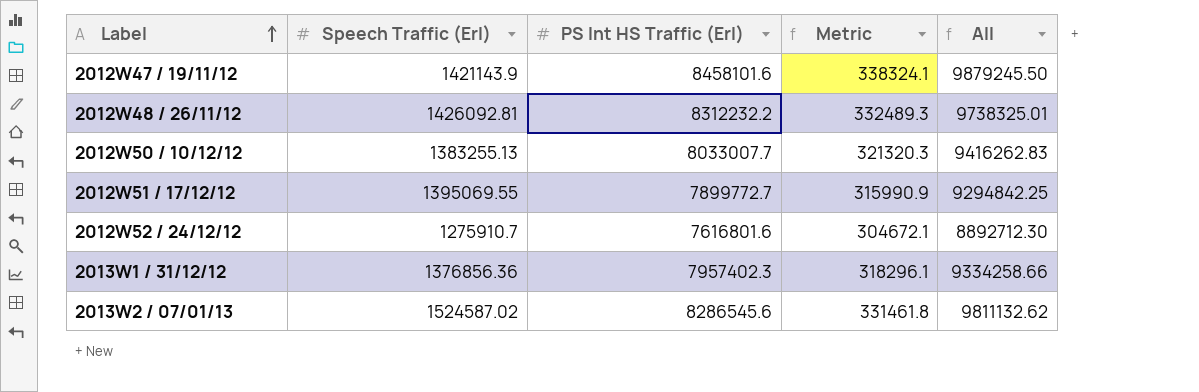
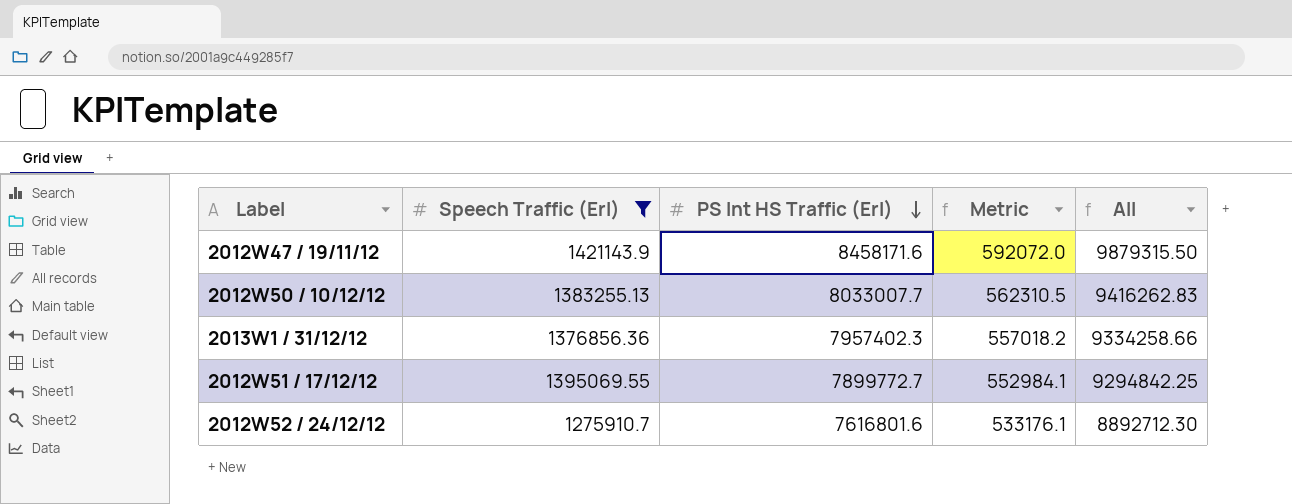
filter: none -> Speech Traffic (Erl) <= 1421143.9
row order: Label ascending -> PS Int HS Traffic (Erl) descending
column Metric | formula: [PS Int HS Traffic (Erl)] * 0.04 -> [PS Int HS Traffic (Erl)] * 0.07
2012W47 / 19/11/12 | PS Int HS Traffic (Erl): 8458101.6 -> 8458171.6
2012W47 / 19/11/12 | All: 9879245.50 -> 9879315.50

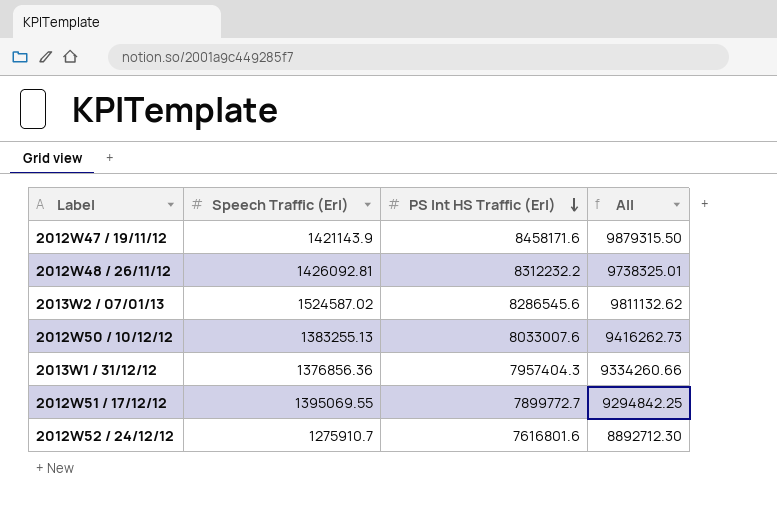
filter: Speech Traffic (Erl) <= 1421143.9 -> none
column Metric | formula: [PS Int HS Traffic (Erl)] * 0.07 -> none
2012W50 / 10/12/12 | PS Int HS Traffic (Erl): 8033007.7 -> 8033007.6
2012W50 / 10/12/12 | All: 9416262.83 -> 9416262.73
2013W1 / 31/12/12 | PS Int HS Traffic (Erl): 7957402.3 -> 7957404.3
2013W1 / 31/12/12 | All: 9334258.66 -> 9334260.66

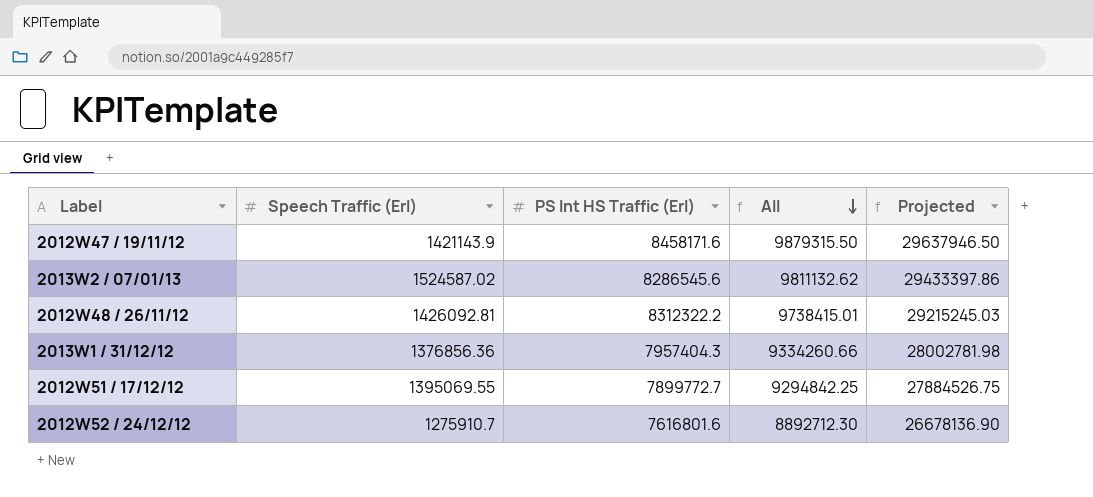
row order: PS Int HS Traffic (Erl) descending -> All descending
column Projected | formula: none -> [All] * 3
row 2012W50 / 10/12/12: 1383255.13 | 8033007.6 | 9416262.73 -> none
2012W48 / 26/11/12 | PS Int HS Traffic (Erl): 8312232.2 -> 8312322.2
2012W48 / 26/11/12 | All: 9738325.01 -> 9738415.01

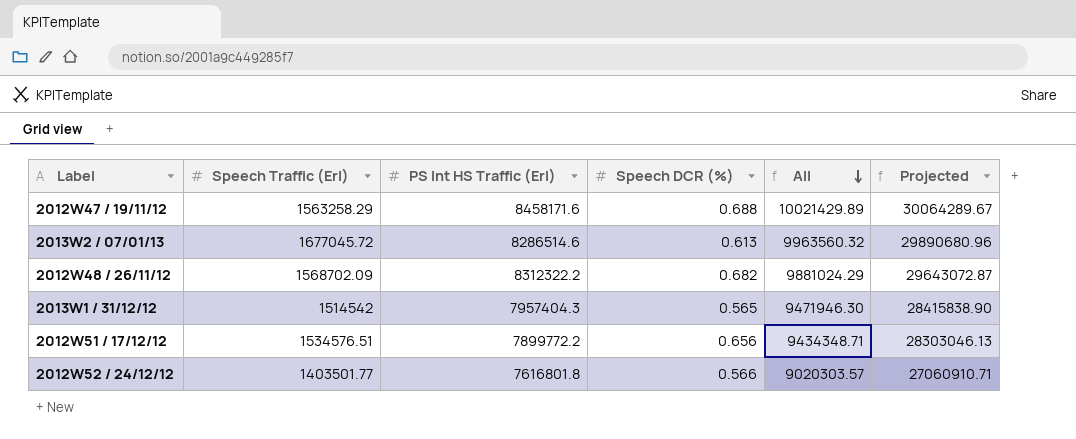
column Speech DCR (%) | position: none -> 4
2012W47 / 19/11/12 | Speech Traffic (Erl): 1421143.9 -> 1563258.29
2012W47 / 19/11/12 | All: 9879315.50 -> 10021429.89
2012W47 / 19/11/12 | Projected: 29637946.50 -> 30064289.67
2013W2 / 07/01/13 | Speech Traffic (Erl): 1524587.02 -> 1677045.72
2013W2 / 07/01/13 | PS Int HS Traffic (Erl): 8286545.6 -> 8286514.6
2013W2 / 07/01/13 | All: 9811132.62 -> 9963560.32
2013W2 / 07/01/13 | Projected: 29433397.86 -> 29890680.96
2012W48 / 26/11/12 | Speech Traffic (Erl): 1426092.81 -> 1568702.09
2012W48 / 26/11/12 | All: 9738415.01 -> 9881024.29
2012W48 / 26/11/12 | Projected: 29215245.03 -> 29643072.87
2013W1 / 31/12/12 | Speech Traffic (Erl): 1376856.36 -> 1514542
2013W1 / 31/12/12 | All: 9334260.66 -> 9471946.30
2013W1 / 31/12/12 | Projected: 28002781.98 -> 28415838.90
2012W51 / 17/12/12 | Speech Traffic (Erl): 1395069.55 -> 1534576.51
2012W51 / 17/12/12 | PS Int HS Traffic (Erl): 7899772.7 -> 7899772.2
2012W51 / 17/12/12 | All: 9294842.25 -> 9434348.71
2012W51 / 17/12/12 | Projected: 27884526.75 -> 28303046.13
2012W52 / 24/12/12 | Speech Traffic (Erl): 1275910.7 -> 1403501.77
2012W52 / 24/12/12 | PS Int HS Traffic (Erl): 7616801.6 -> 7616801.8
2012W52 / 24/12/12 | All: 8892712.30 -> 9020303.57
2012W52 / 24/12/12 | Projected: 26678136.90 -> 27060910.71

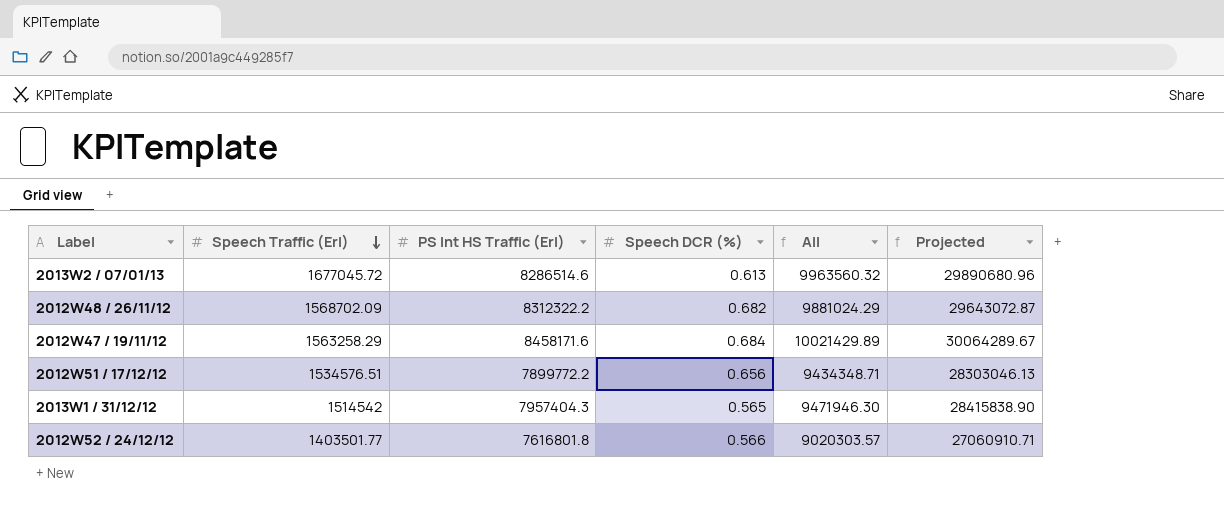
row order: All descending -> Speech Traffic (Erl) descending
2012W47 / 19/11/12 | Speech DCR (%): 0.688 -> 0.684

